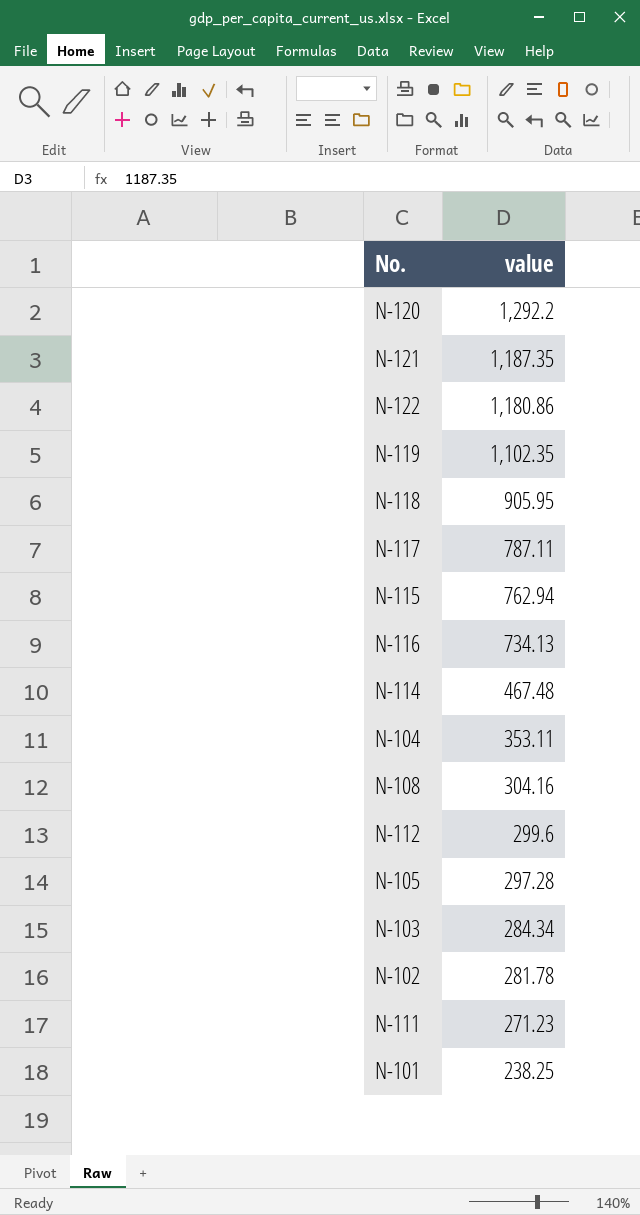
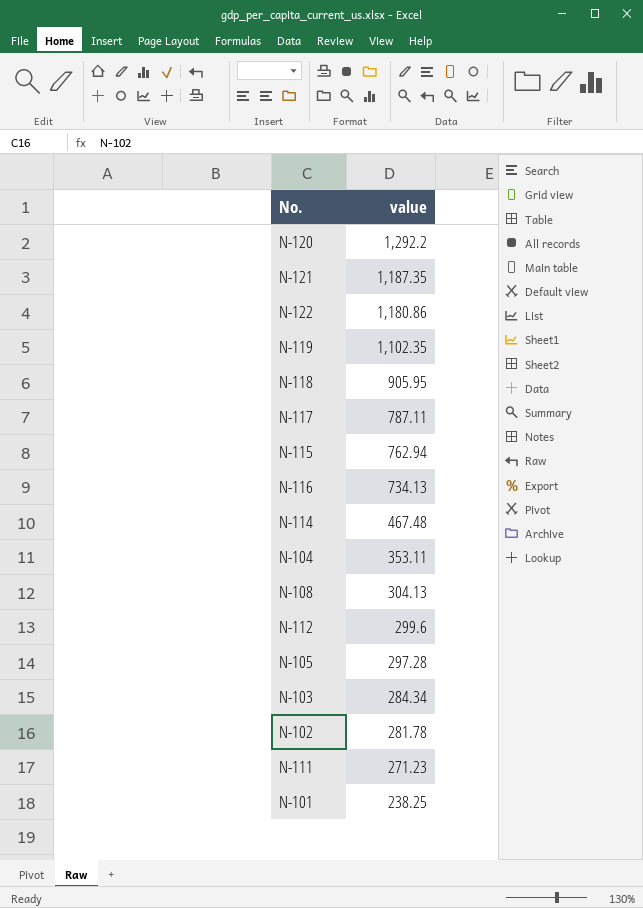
N-108 | value: 304.16 -> 304.13

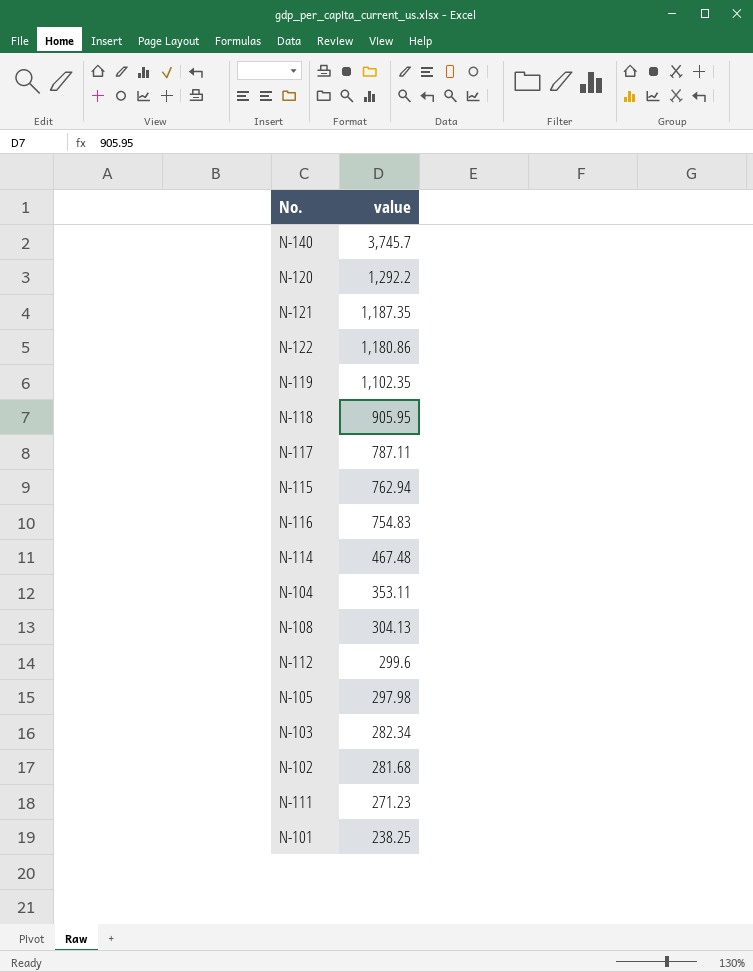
row N-140: none -> 3,745.7
N-116 | value: 734.13 -> 754.83
N-105 | value: 297.28 -> 297.98
N-103 | value: 284.34 -> 282.34
N-102 | value: 281.78 -> 281.68

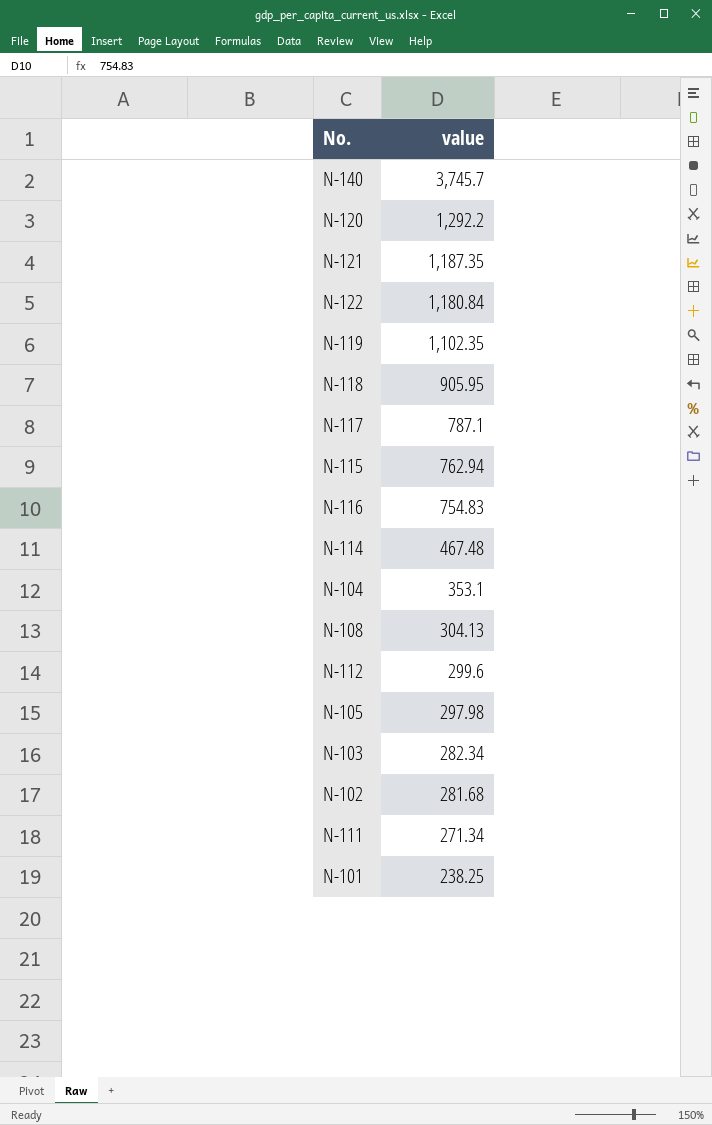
N-122 | value: 1,180.86 -> 1,180.84
N-117 | value: 787.11 -> 787.1
N-104 | value: 353.11 -> 353.1
N-111 | value: 271.23 -> 271.34

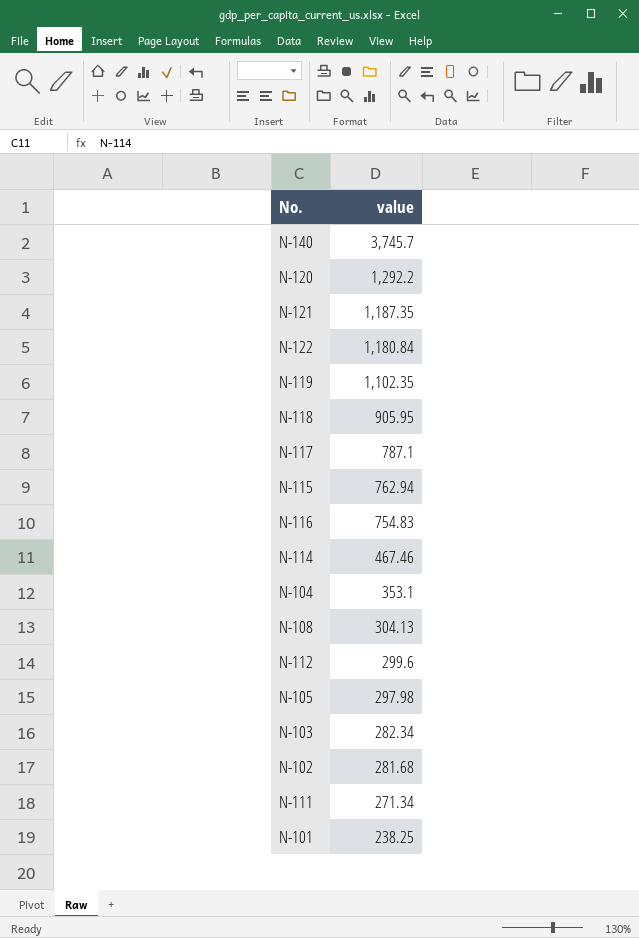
N-114 | value: 467.48 -> 467.46

